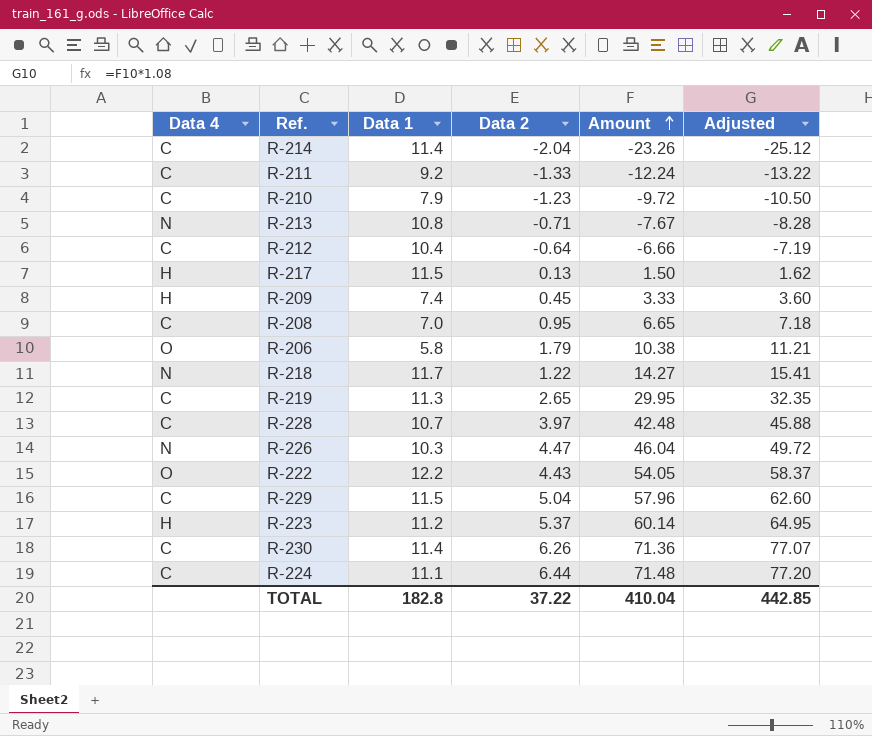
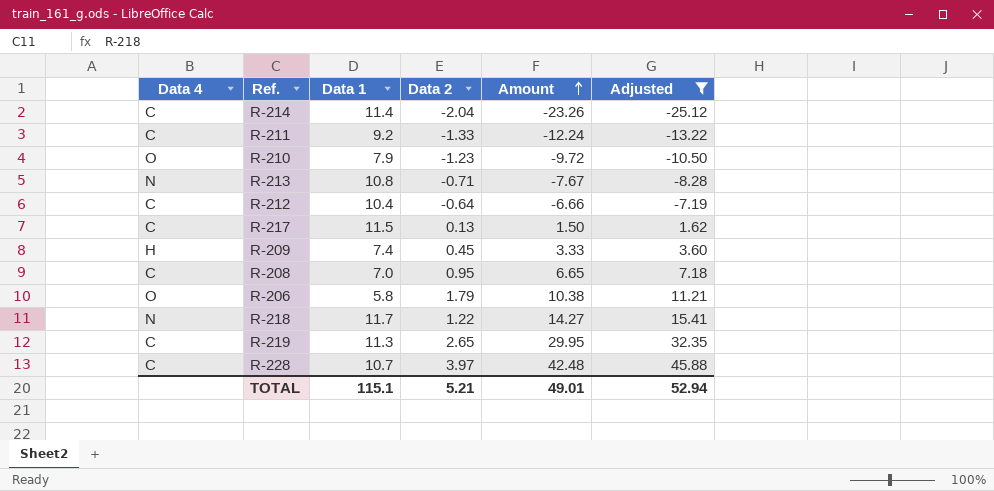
filter: none -> Adjusted <= 45.88
R-210 | Data 4: C -> O
R-217 | Data 4: H -> C
TOTAL | Data 1: 182.8 -> 115.1
TOTAL | Data 2: 37.22 -> 5.21
TOTAL | Amount: 410.04 -> 49.01
TOTAL | Adjusted: 442.85 -> 52.94

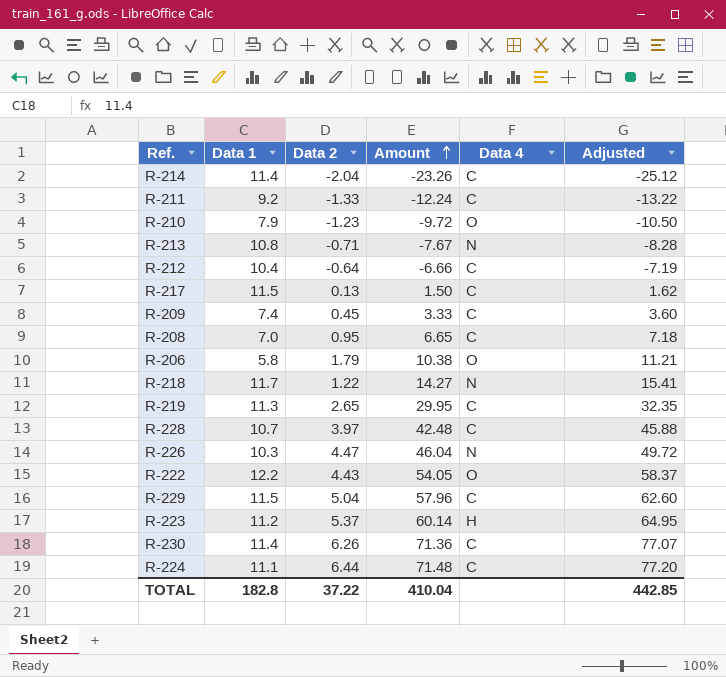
filter: Adjusted <= 45.88 -> none
column Data 4 | position: 1 -> 5
R-209 | Data 4: H -> C
TOTAL | Data 1: 115.1 -> 182.8
TOTAL | Data 2: 5.21 -> 37.22
TOTAL | Amount: 49.01 -> 410.04
TOTAL | Adjusted: 52.94 -> 442.85

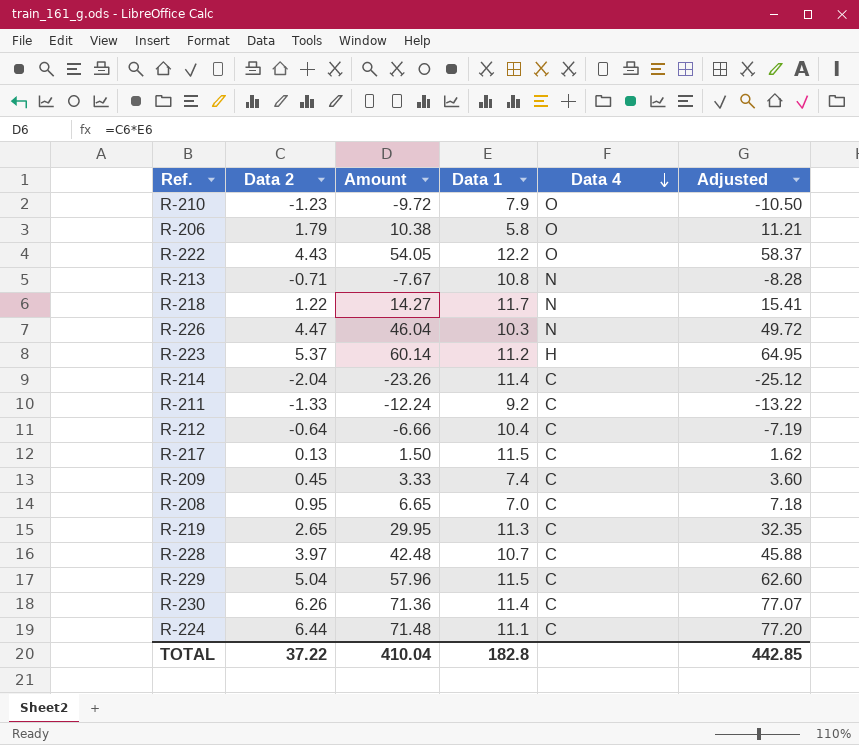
row order: Amount ascending -> Data 4 descending
column Data 1 | position: 2 -> 4

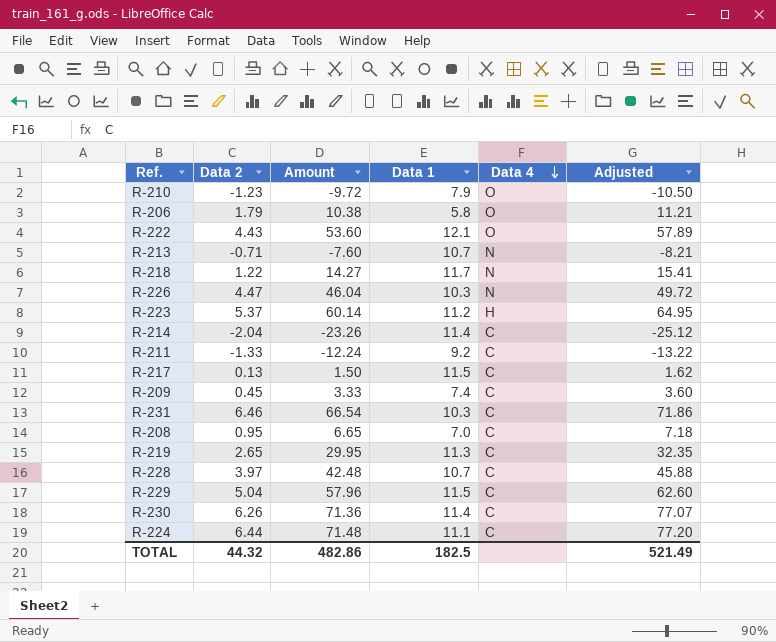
row R-212: -0.64 | -6.66 | 10.4 | C | -7.19 -> none
R-222 | Amount: 54.05 -> 53.60
R-222 | Data 1: 12.2 -> 12.1
R-222 | Adjusted: 58.37 -> 57.89
R-213 | Amount: -7.67 -> -7.60
R-213 | Data 1: 10.8 -> 10.7
R-213 | Adjusted: -8.28 -> -8.21
row R-231: none -> 6.46 | 66.54 | 10.3 | C | 71.86
TOTAL | Data 2: 37.22 -> 44.32
TOTAL | Amount: 410.04 -> 482.86
TOTAL | Data 1: 182.8 -> 182.5
TOTAL | Adjusted: 442.85 -> 521.49

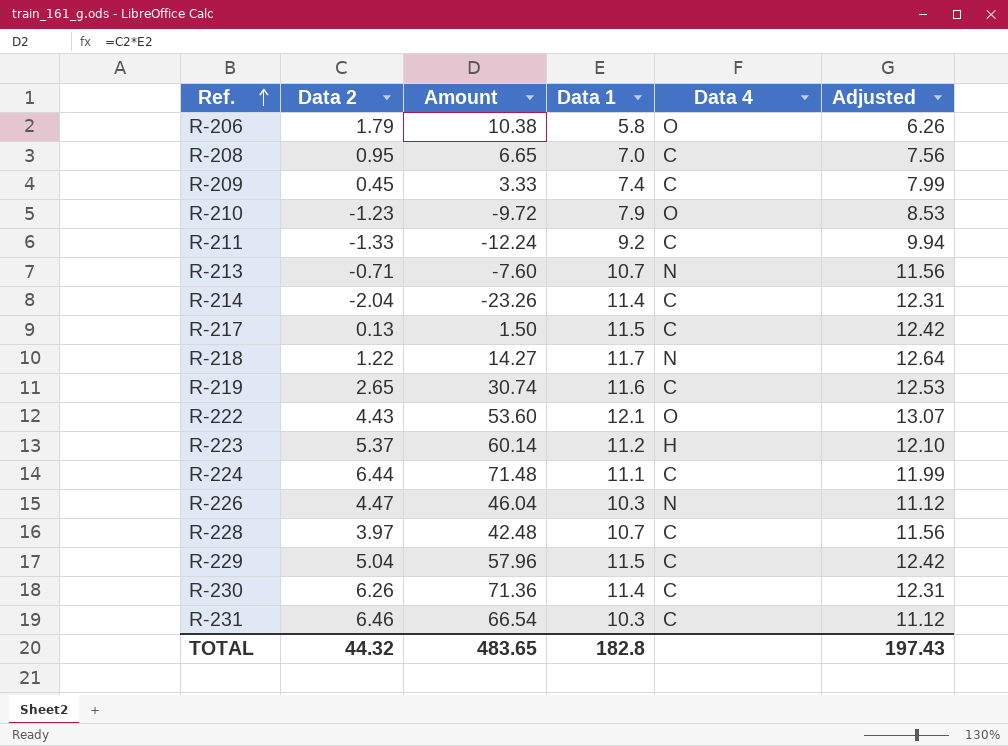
row order: Data 4 descending -> Ref. ascending
column Adjusted | formula: [Amount] * 1.08 -> [Data 1] * 1.08
R-219 | Amount: 29.95 -> 30.74
R-219 | Data 1: 11.3 -> 11.6
TOTAL | Amount: 482.86 -> 483.65
TOTAL | Data 1: 182.5 -> 182.8
TOTAL | Adjusted: 521.49 -> 197.43

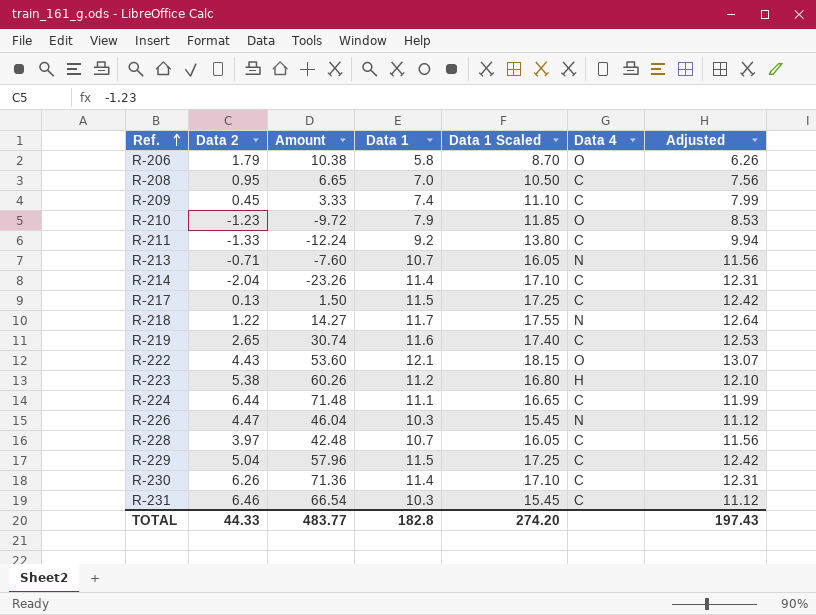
column Data 1 Scaled | formula: none -> [Data 1] * 1.5
R-223 | Data 2: 5.37 -> 5.38
R-223 | Amount: 60.14 -> 60.26
TOTAL | Data 2: 44.32 -> 44.33
TOTAL | Amount: 483.65 -> 483.77

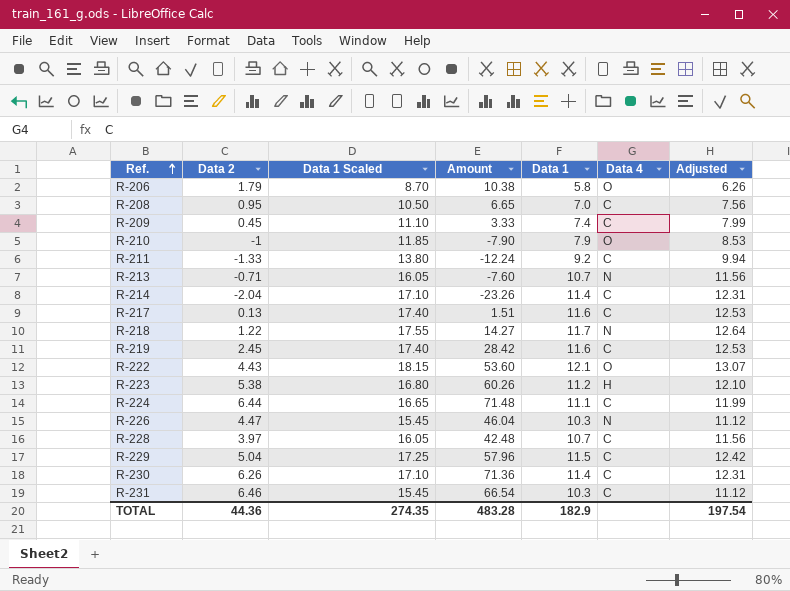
column Data 1 Scaled | position: 5 -> 3
R-210 | Data 2: -1.23 -> -1
R-210 | Amount: -9.72 -> -7.90
R-217 | Data 1 Scaled: 17.25 -> 17.40
R-217 | Amount: 1.50 -> 1.51
R-217 | Data 1: 11.5 -> 11.6
R-217 | Adjusted: 12.42 -> 12.53
R-219 | Data 2: 2.65 -> 2.45
R-219 | Amount: 30.74 -> 28.42
TOTAL | Data 2: 44.33 -> 44.36
TOTAL | Data 1 Scaled: 274.20 -> 274.35
TOTAL | Amount: 483.77 -> 483.28
TOTAL | Data 1: 182.8 -> 182.9
TOTAL | Adjusted: 197.43 -> 197.54

